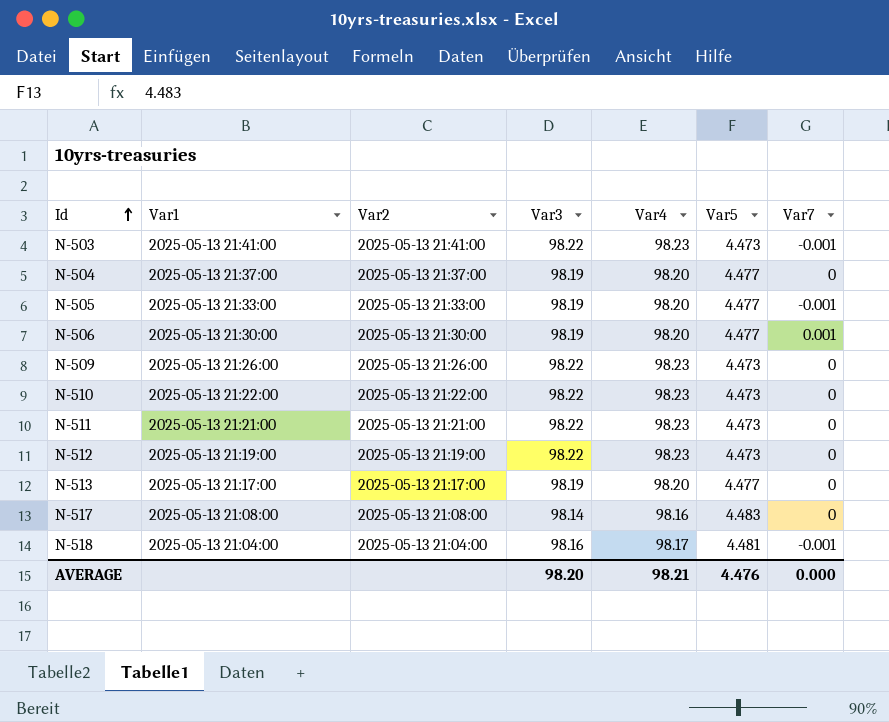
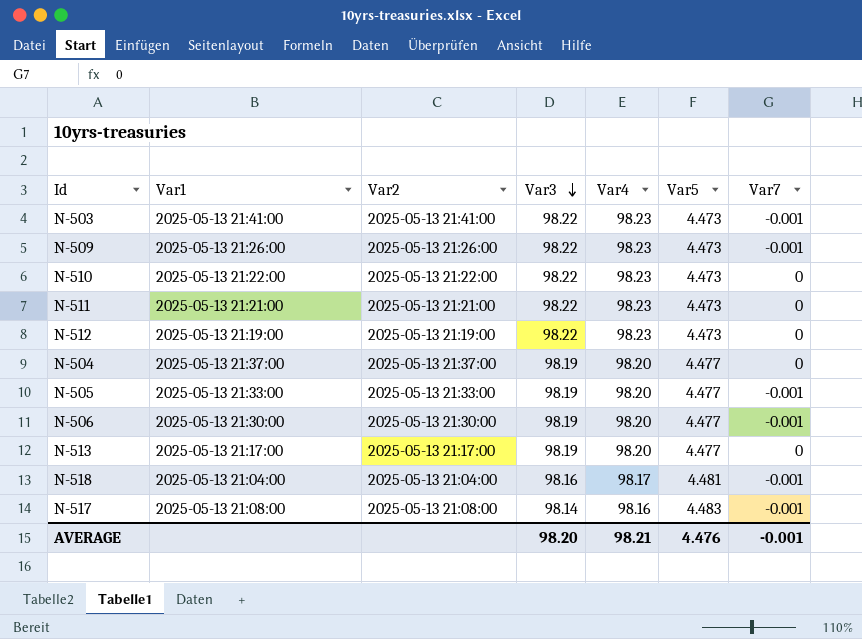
row order: Id ascending -> Var3 descending
N-509 | Var7: 0 -> -0.001
N-506 | Var7: 0.001 -> -0.001
N-517 | Var7: 0 -> -0.001
AVERAGE | Var7: 0.000 -> -0.001

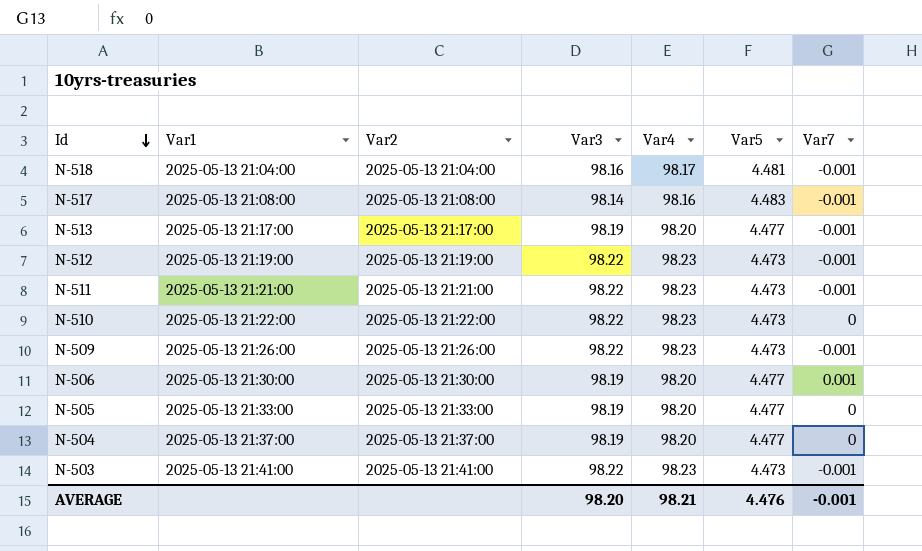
row order: Var3 descending -> Id descending
N-513 | Var7: 0 -> -0.001
N-512 | Var7: 0 -> -0.001
N-511 | Var7: 0 -> -0.001
N-506 | Var7: -0.001 -> 0.001
N-505 | Var7: -0.001 -> 0

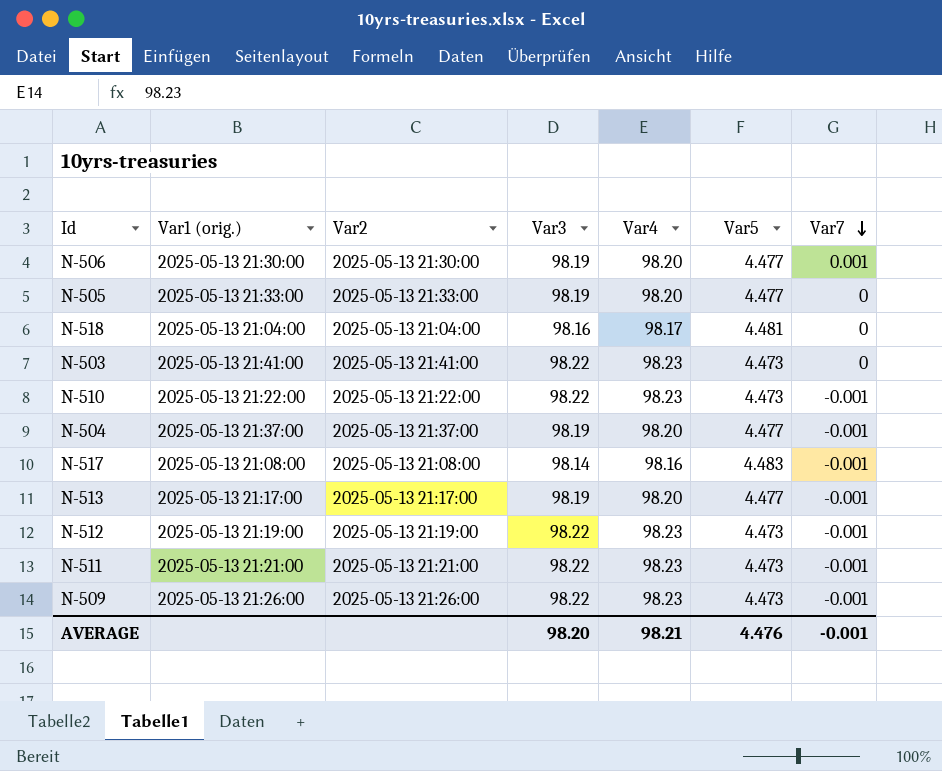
row order: Id descending -> Var7 descending
column name: Var1 -> Var1 (orig.)
N-518 | Var7: -0.001 -> 0
N-503 | Var7: -0.001 -> 0
N-510 | Var7: 0 -> -0.001
N-504 | Var7: 0 -> -0.001

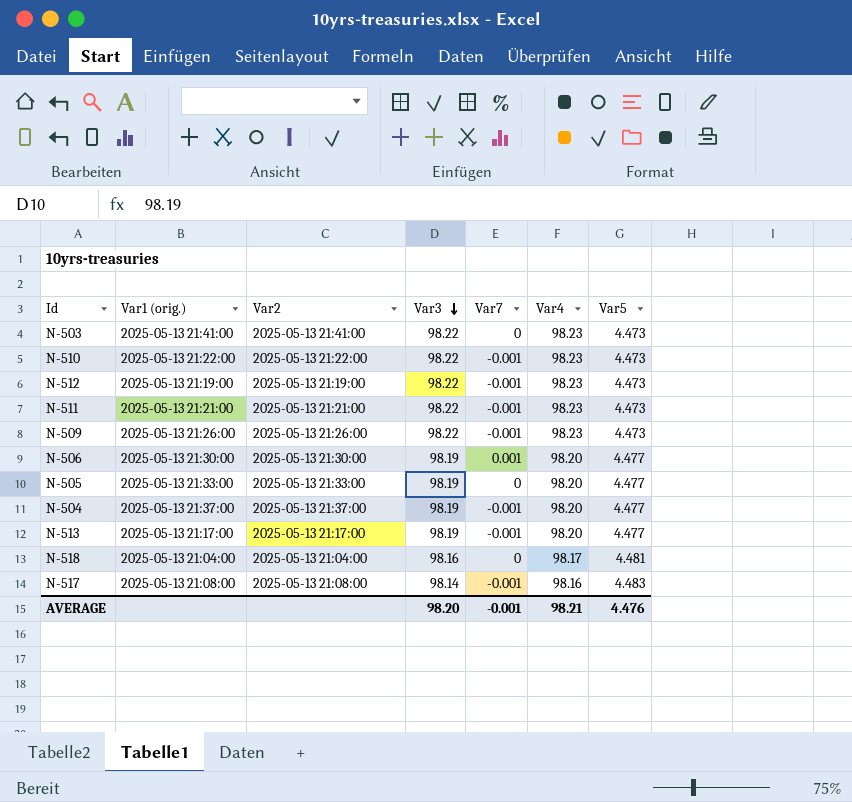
row order: Var7 descending -> Var3 descending
column Var7 | position: 7 -> 5

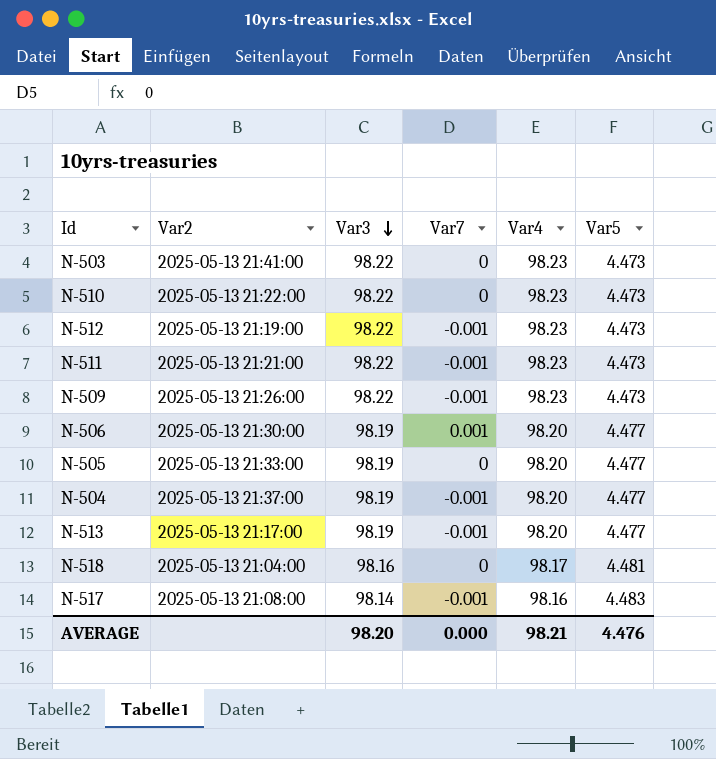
column Var1 (orig.) | position: 2 -> none
N-510 | Var7: -0.001 -> 0
AVERAGE | Var7: -0.001 -> 0.000

